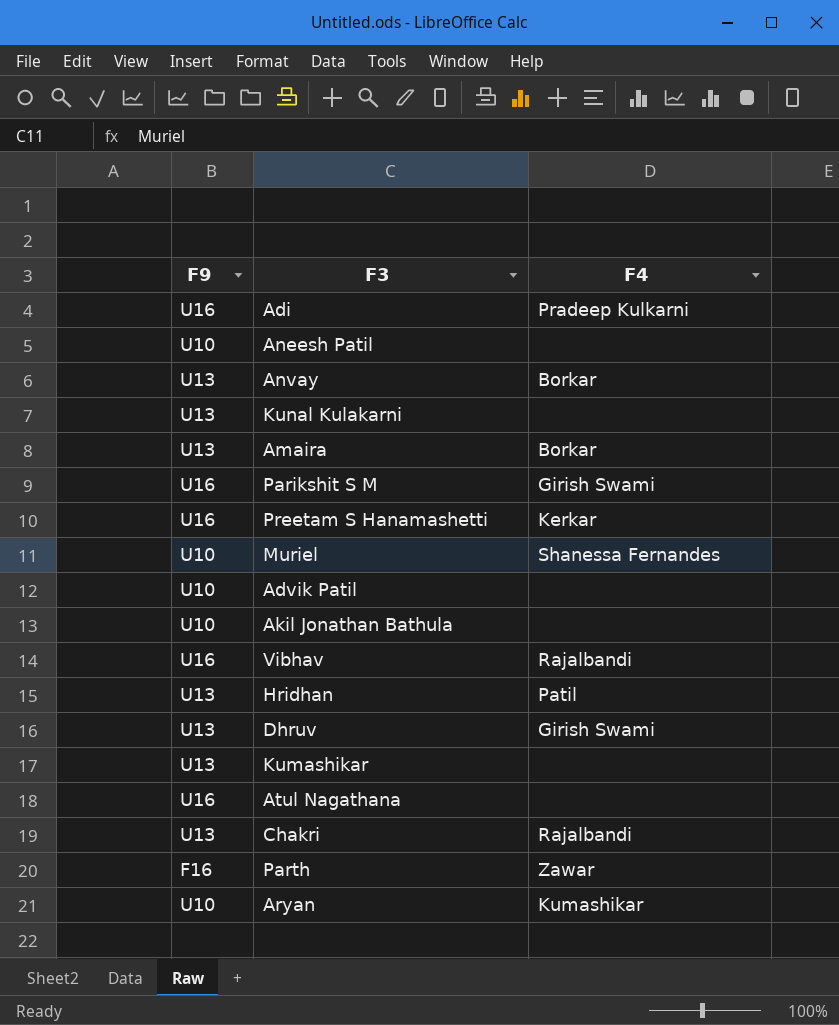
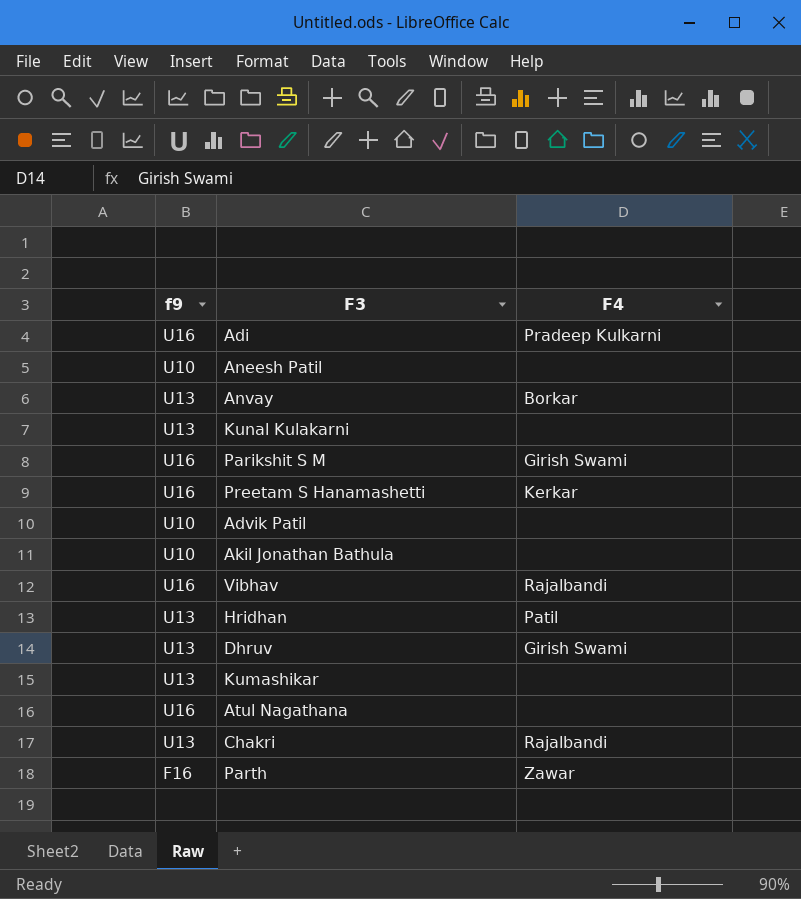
column name: F9 -> f9
row Amaira: U13 | Borkar -> none
row Muriel: U10 | Shanessa Fernandes -> none
row Aryan: U10 | Kumashikar -> none

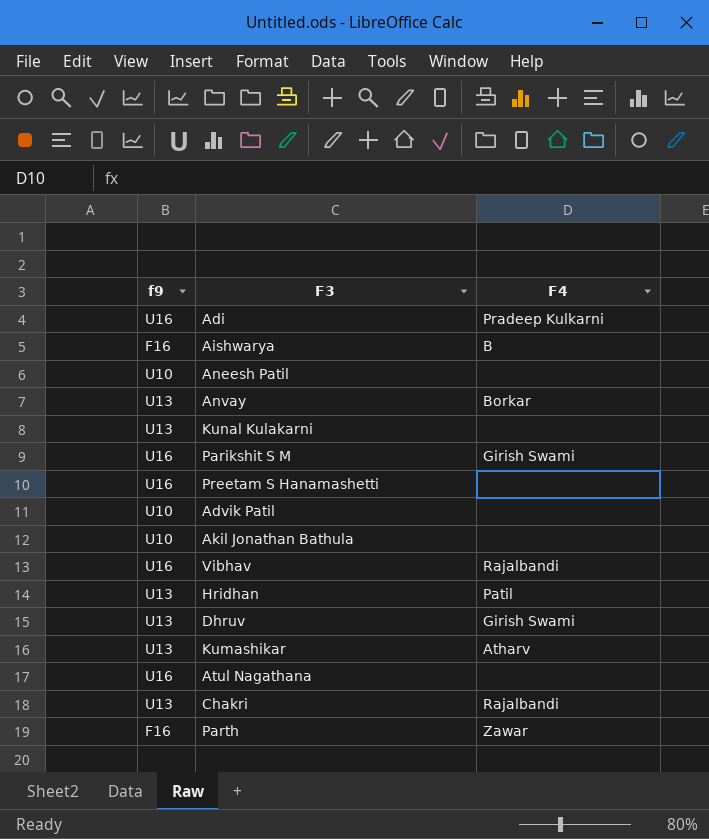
row Aishwarya: none -> F16 | B
Preetam S Hanamashetti | F4: Kerkar -> none
Kumashikar | F4: none -> Atharv

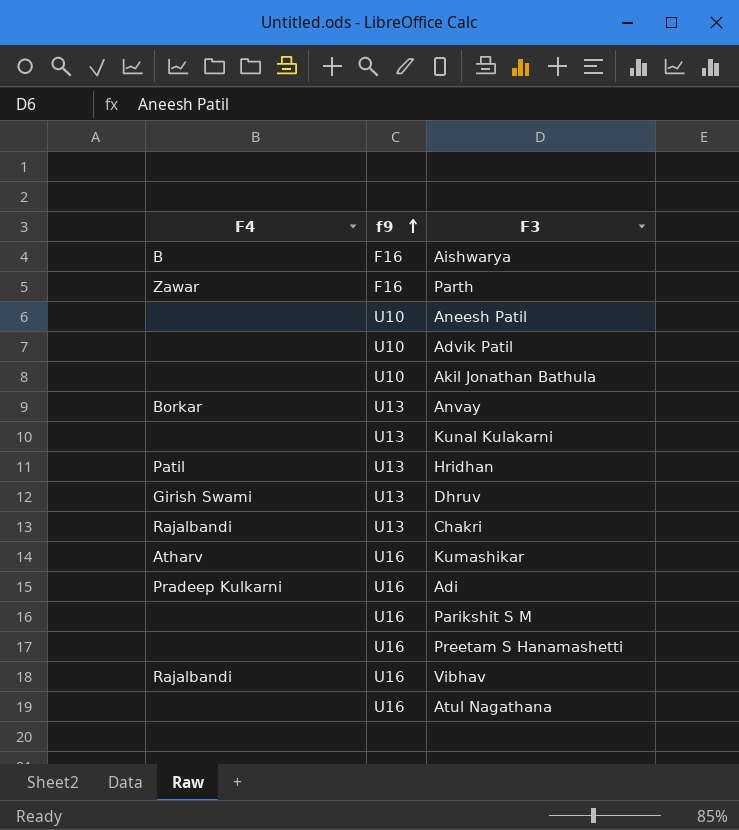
row order: none -> f9 ascending
column F4 | position: 3 -> 1
Kumashikar | f9: U13 -> U16
Parikshit S M | F4: Girish Swami -> none

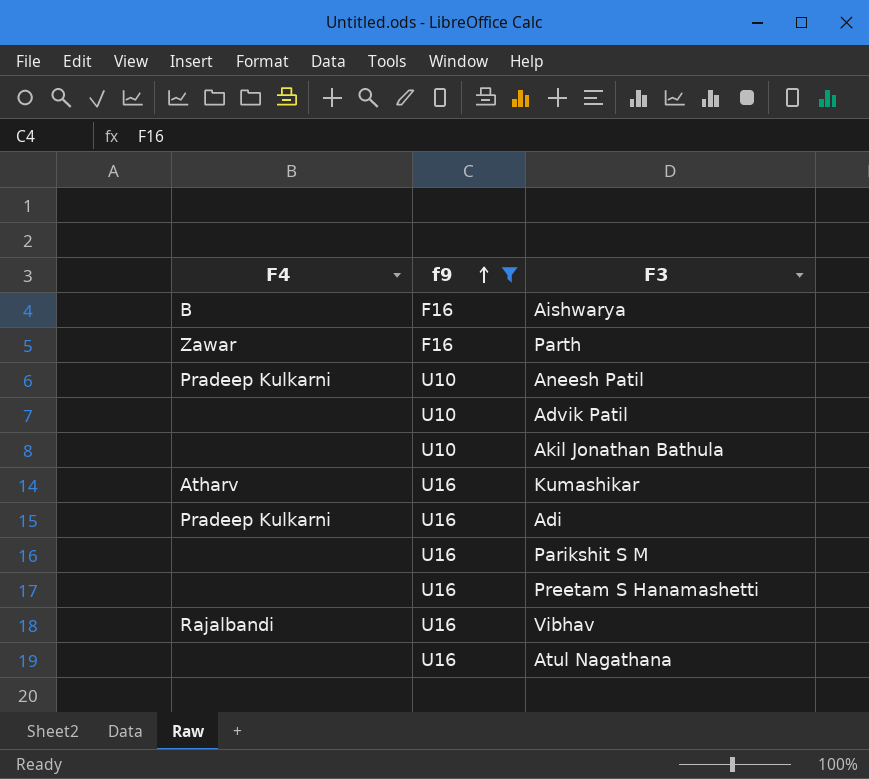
filter: none -> f9 != U13
Aneesh Patil | F4: none -> Pradeep Kulkarni

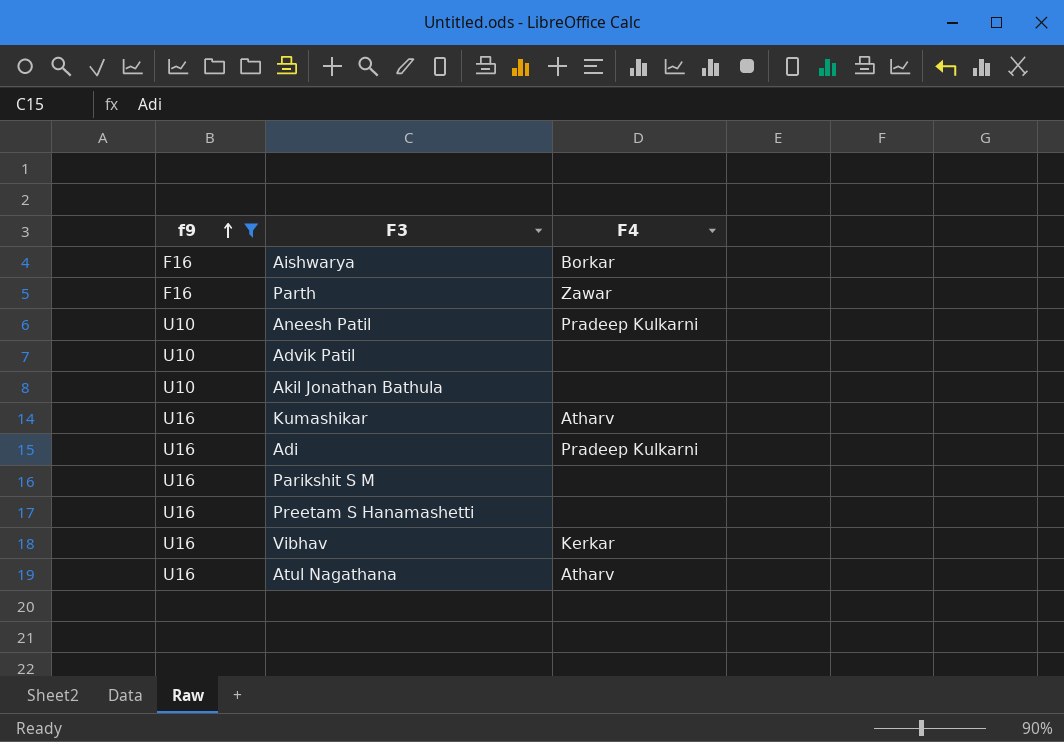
column F4 | position: 1 -> 3
Aishwarya | F4: B -> Borkar
Vibhav | F4: Rajalbandi -> Kerkar
Atul Nagathana | F4: none -> Atharv

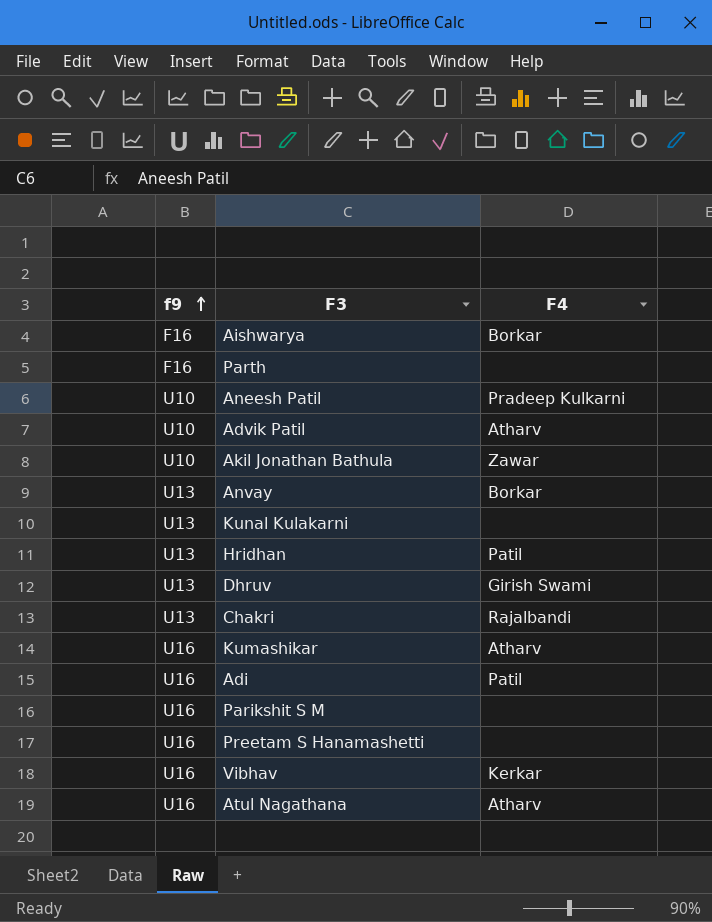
filter: f9 != U13 -> none
Parth | F4: Zawar -> none
Advik Patil | F4: none -> Atharv
Akil Jonathan Bathula | F4: none -> Zawar
Adi | F4: Pradeep Kulkarni -> Patil

